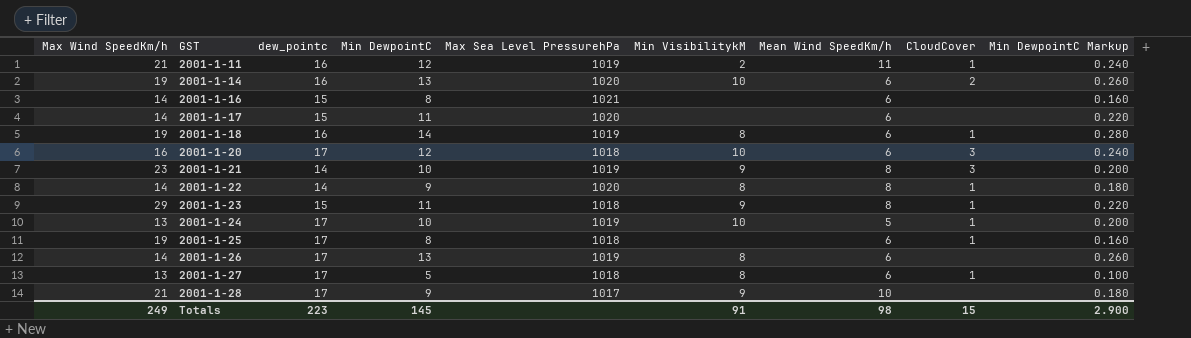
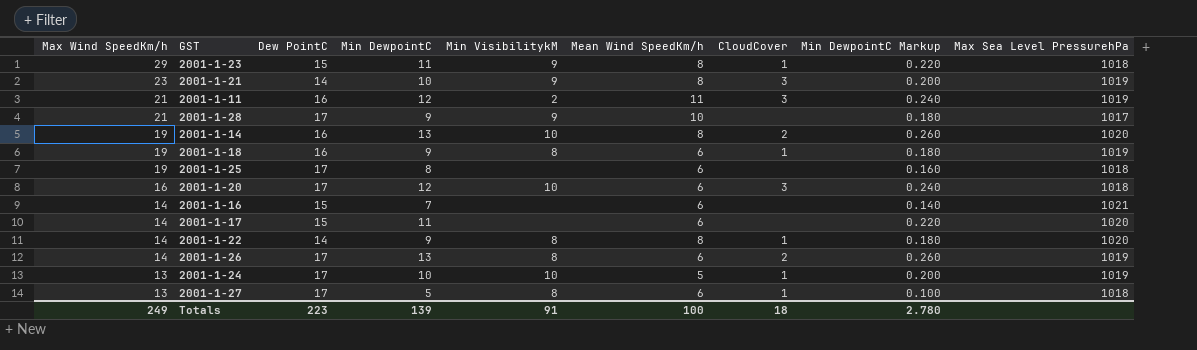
row order: GST ascending -> Max Wind SpeedKm/h descending
column name: dew_pointc -> Dew PointC
column Max Sea Level PressurehPa | position: 5 -> 9
2001-1-11 | CloudCover: 1 -> 3
2001-1-14 | Mean Wind SpeedKm/h: 6 -> 8
2001-1-18 | Min DewpointC: 14 -> 9
2001-1-18 | Min DewpointC Markup: 0.280 -> 0.180
2001-1-25 | CloudCover: 1 -> none
2001-1-16 | Min DewpointC: 8 -> 7
2001-1-16 | Min DewpointC Markup: 0.160 -> 0.140
2001-1-26 | CloudCover: none -> 2
Totals | Min DewpointC: 145 -> 139
Totals | Mean Wind SpeedKm/h: 98 -> 100
Totals | CloudCover: 15 -> 18
Totals | Min DewpointC Markup: 2.900 -> 2.780

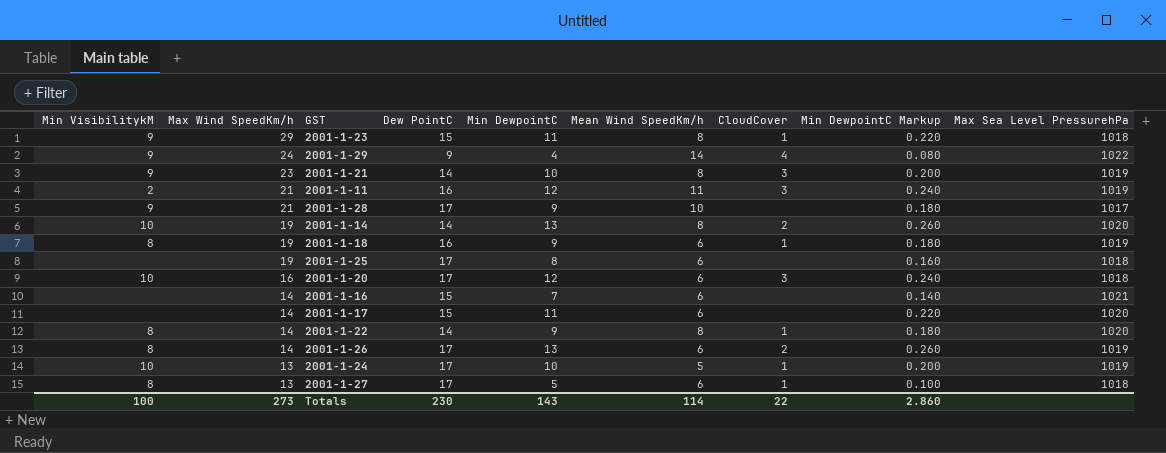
column Min VisibilitykM | position: 5 -> 1
row 2001-1-29: none -> 9 | 24 | 9 | 4 | 14 | 4 | 0.080 | 1022
2001-1-14 | Dew PointC: 16 -> 14
Totals | Min VisibilitykM: 91 -> 100
Totals | Max Wind SpeedKm/h: 249 -> 273
Totals | Dew PointC: 223 -> 230
Totals | Min DewpointC: 139 -> 143
Totals | Mean Wind SpeedKm/h: 100 -> 114
Totals | CloudCover: 18 -> 22
Totals | Min DewpointC Markup: 2.780 -> 2.860

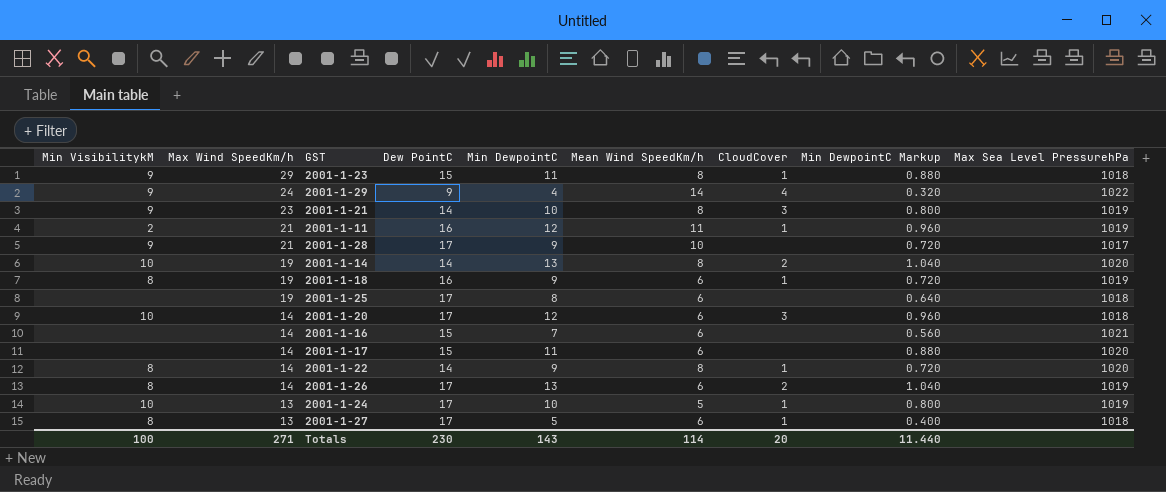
column Min DewpointC Markup | formula: [Min DewpointC] * 0.02 -> [Min DewpointC] * 0.08
2001-1-11 | CloudCover: 3 -> 1
2001-1-20 | Max Wind SpeedKm/h: 16 -> 14
Totals | Max Wind SpeedKm/h: 273 -> 271
Totals | CloudCover: 22 -> 20
Totals | Min DewpointC Markup: 2.860 -> 11.440

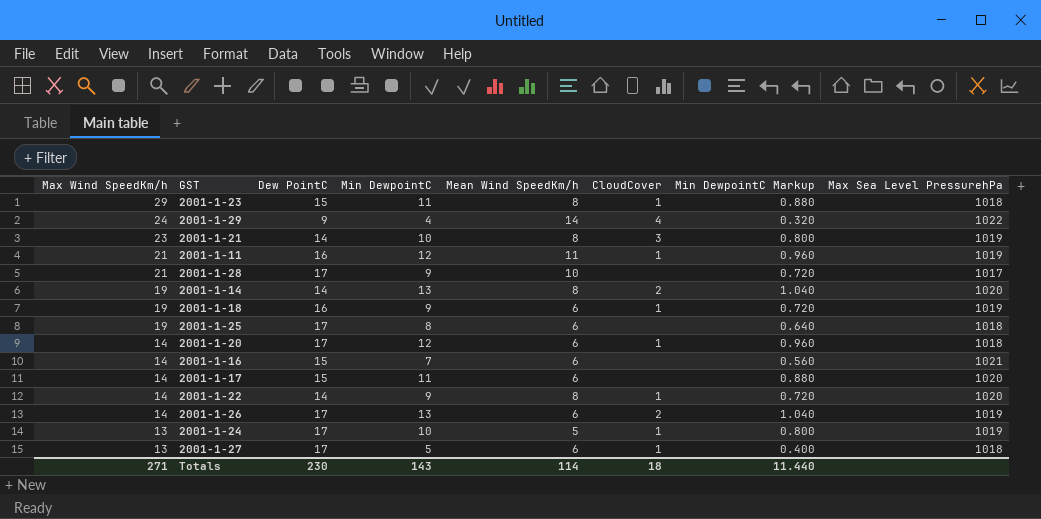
column Min VisibilitykM | position: 1 -> none
2001-1-20 | CloudCover: 3 -> 1
Totals | CloudCover: 20 -> 18

